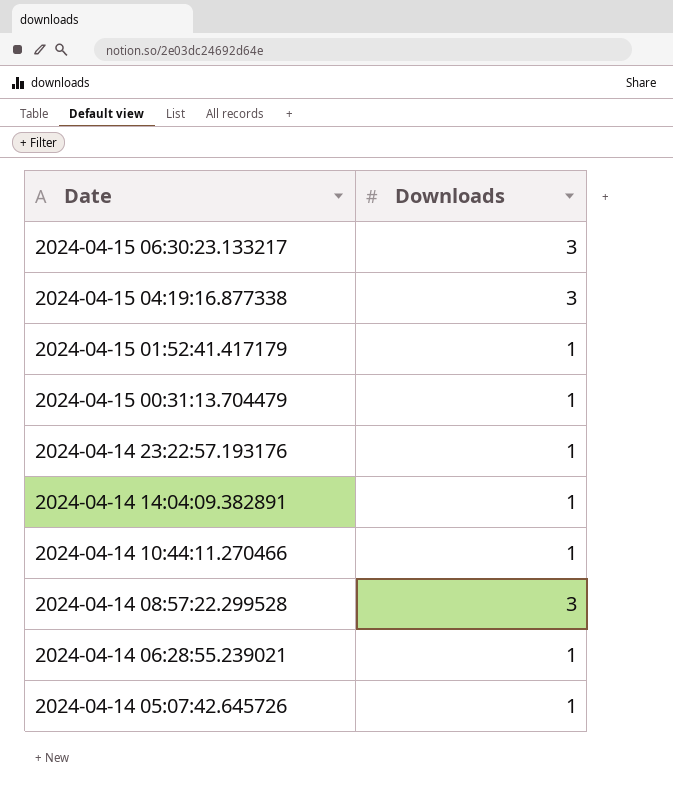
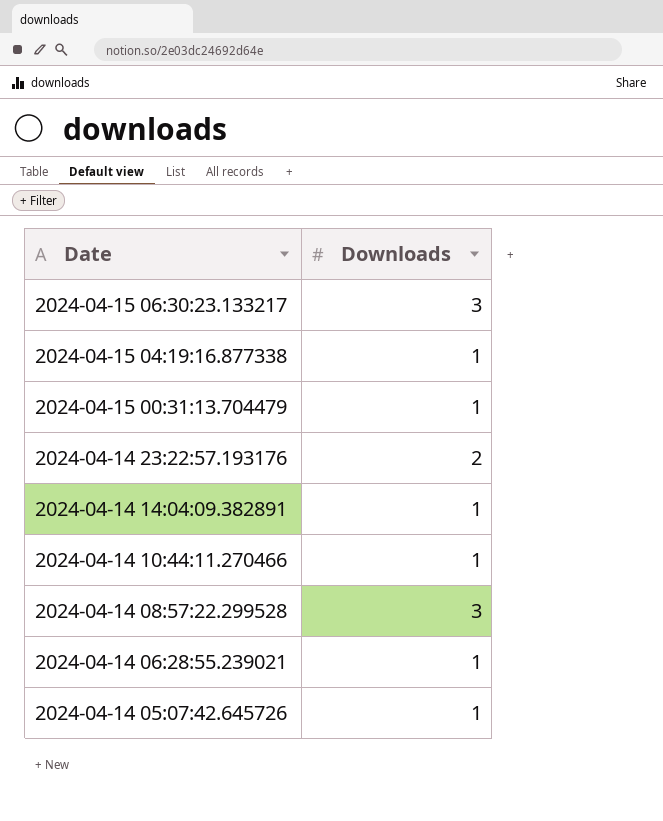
row 2024-04-15 01:52:41.417179: 1 -> none
2024-04-15 04:19:16.877338 | Downloads: 3 -> 1
2024-04-14 23:22:57.193176 | Downloads: 1 -> 2

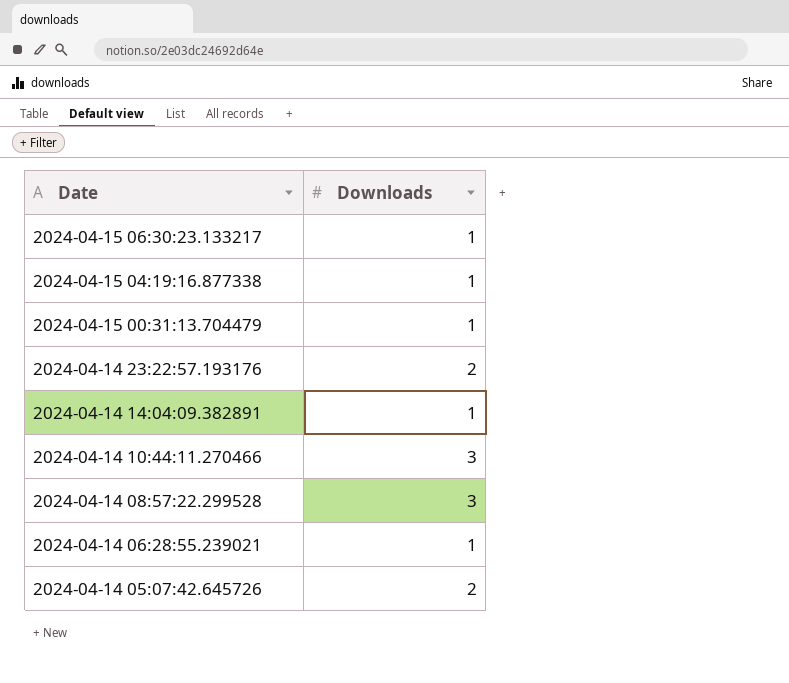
2024-04-15 06:30:23.133217 | Downloads: 3 -> 1
2024-04-14 10:44:11.270466 | Downloads: 1 -> 3
2024-04-14 05:07:42.645726 | Downloads: 1 -> 2

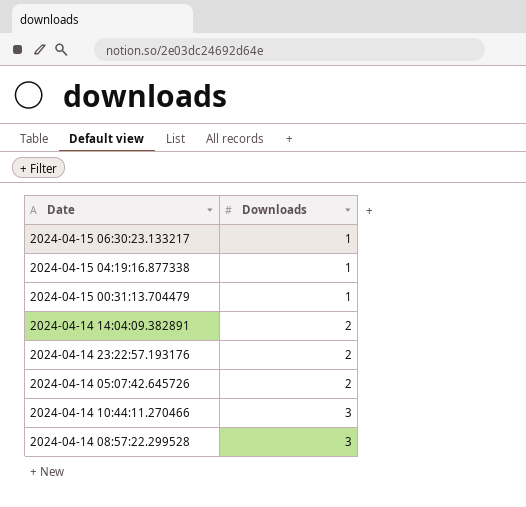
row order: Date descending -> Downloads ascending
row 2024-04-14 06:28:55.239021: 1 -> none
2024-04-14 14:04:09.382891 | Downloads: 1 -> 2

